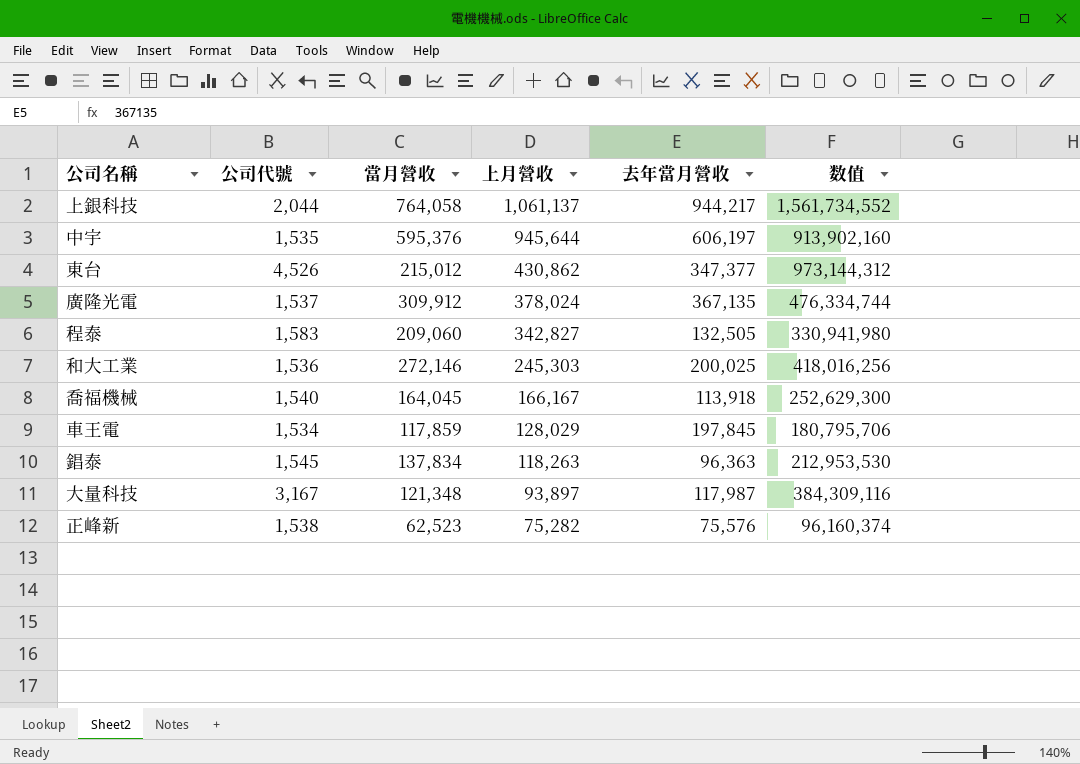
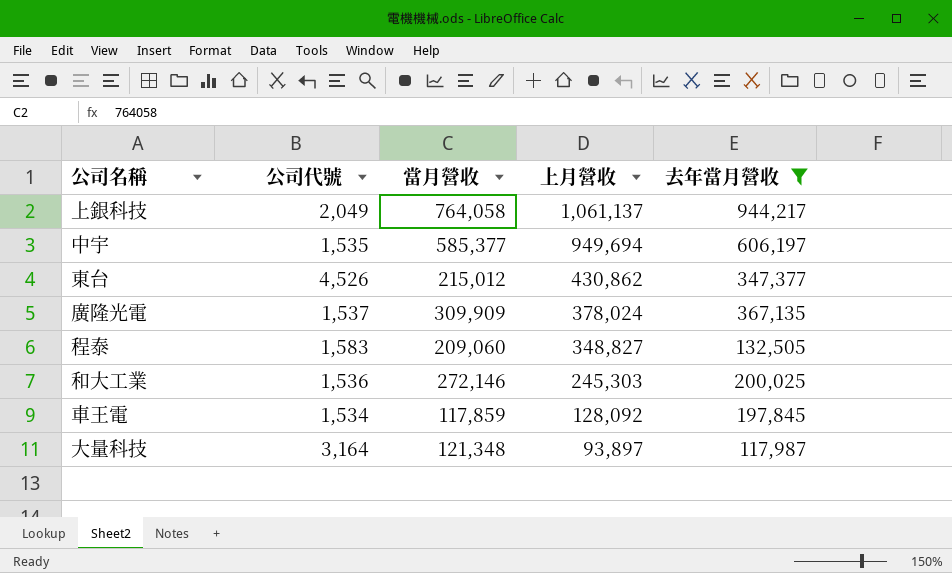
filter: none -> 去年當月營收 >= 117,987
column 数值 | formula: [公司代號] * [當月營收] -> none
上銀科技 | 公司代號: 2,044 -> 2,049
中宇 | 當月營收: 595,376 -> 585,377
中宇 | 上月營收: 945,644 -> 949,694
廣隆光電 | 當月營收: 309,912 -> 309,909
程泰 | 上月營收: 342,827 -> 348,827
車王電 | 上月營收: 128,029 -> 128,092
大量科技 | 公司代號: 3,167 -> 3,164

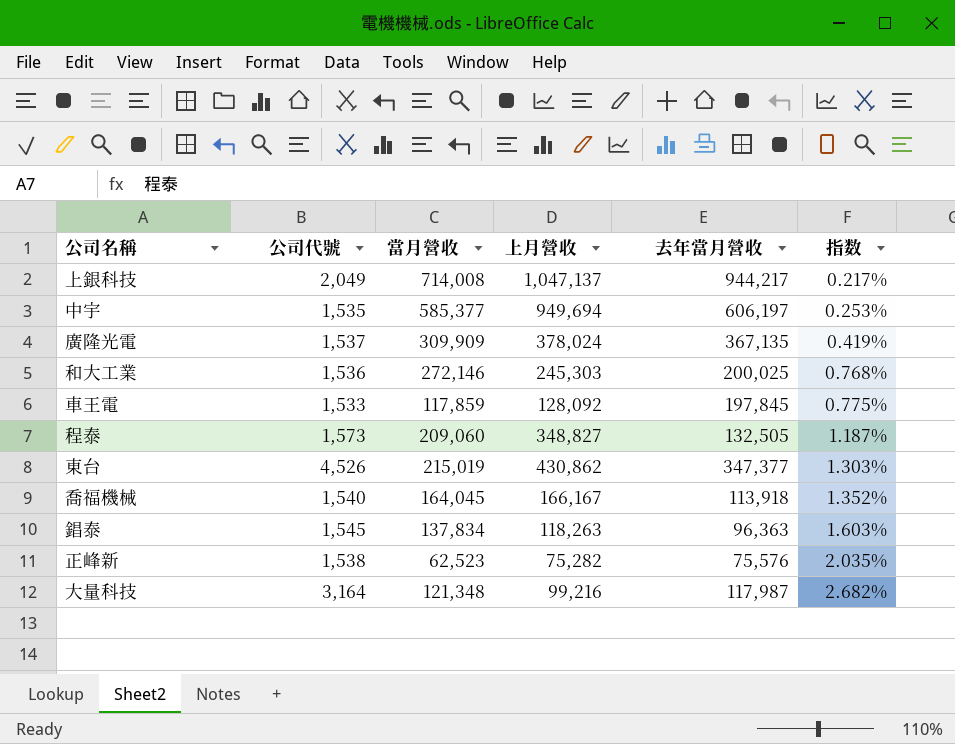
filter: 去年當月營收 >= 117,987 -> none
row order: 上月營收 descending -> 指数 ascending
column 指数 | formula: none -> [公司代號] / [去年當月營收]
上銀科技 | 當月營收: 764,058 -> 714,008
上銀科技 | 上月營收: 1,061,137 -> 1,047,137
車王電 | 公司代號: 1,534 -> 1,533
程泰 | 公司代號: 1,583 -> 1,573
東台 | 當月營收: 215,012 -> 215,019
大量科技 | 上月營收: 93,897 -> 99,216

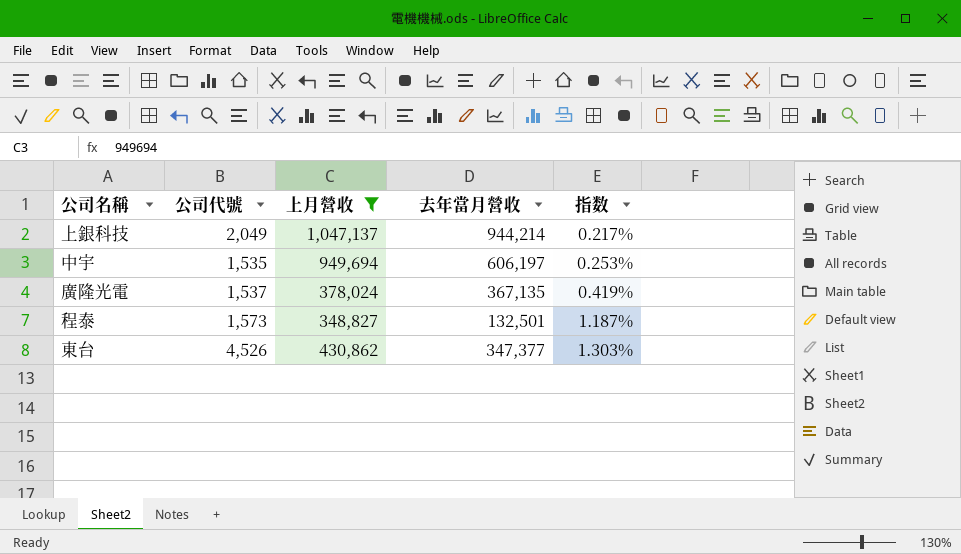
filter: none -> 上月營收 >= 348,827
column 當月營收 | position: 3 -> none
上銀科技 | 去年當月營收: 944,217 -> 944,214
程泰 | 去年當月營收: 132,505 -> 132,501

